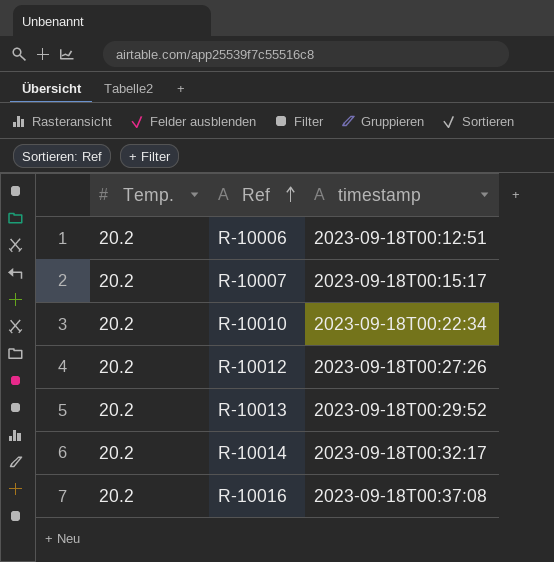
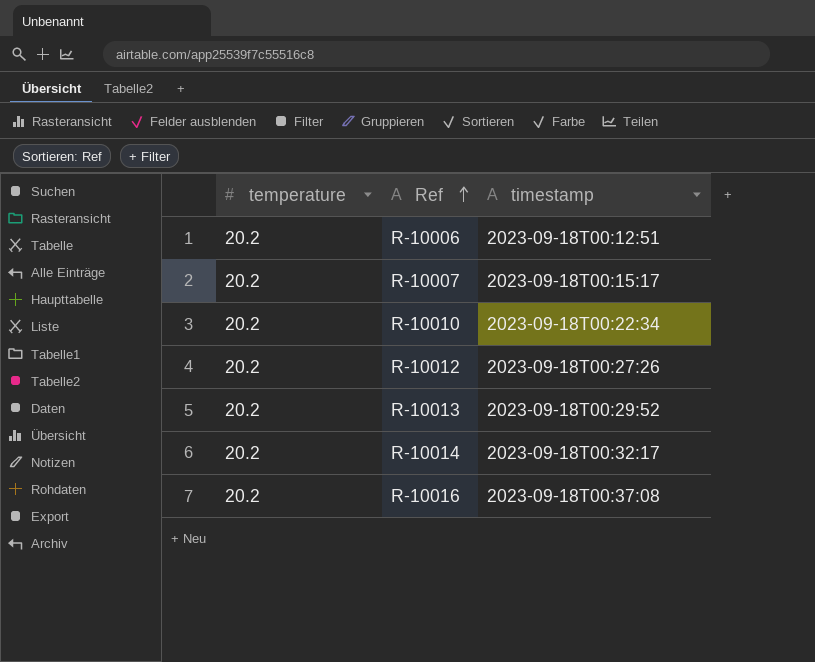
column name: Temp. -> temperature

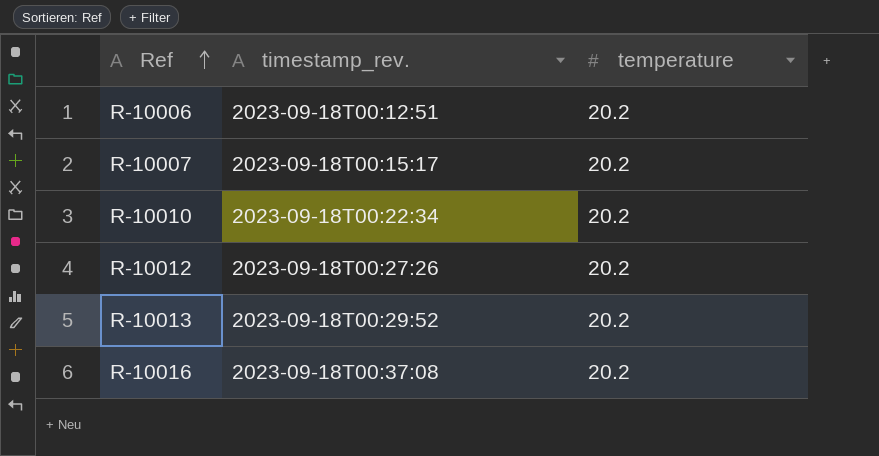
column name: timestamp -> timestamp_rev.
column temperature | position: 1 -> 3
row R-10014: 20.2 | 2023-09-18T00:32:17 -> none

